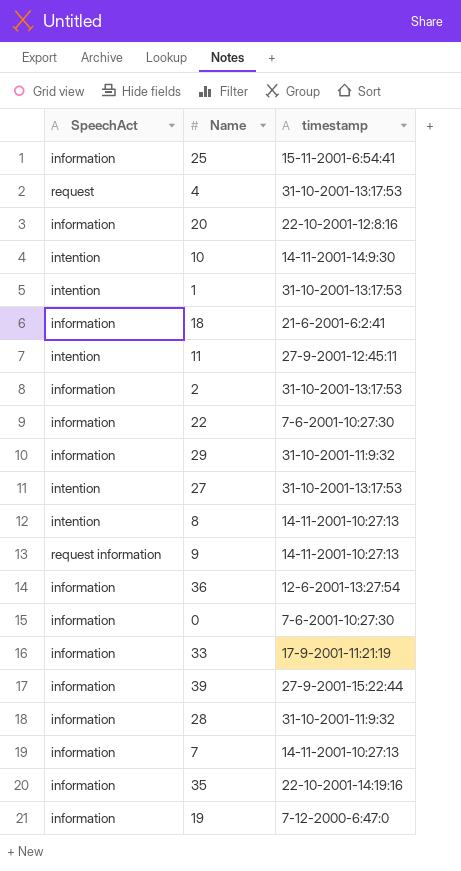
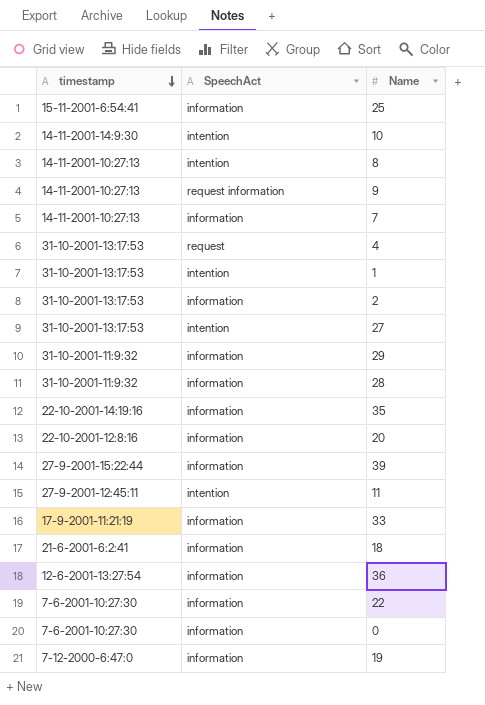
row order: none -> timestamp descending
column timestamp | position: 3 -> 1

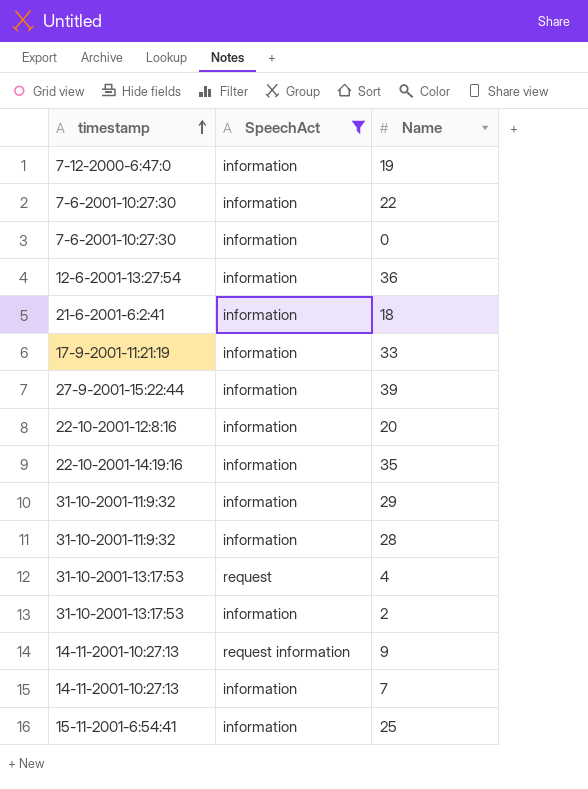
filter: none -> SpeechAct != intention
row order: timestamp descending -> timestamp ascending

